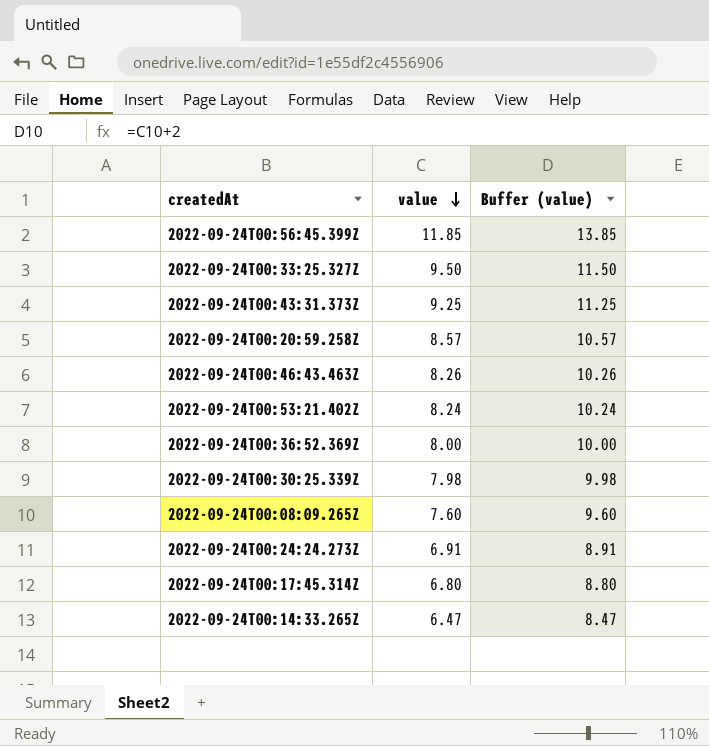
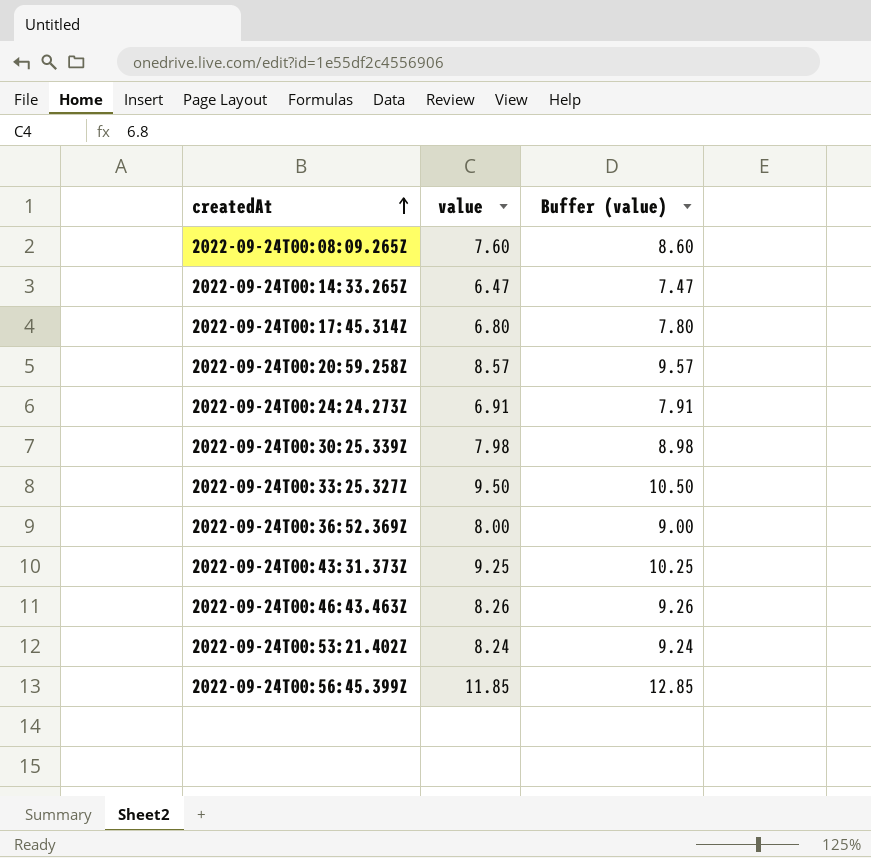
row order: value descending -> createdAt ascending
column Buffer (value) | formula: [value] + 2 -> [value] + 1

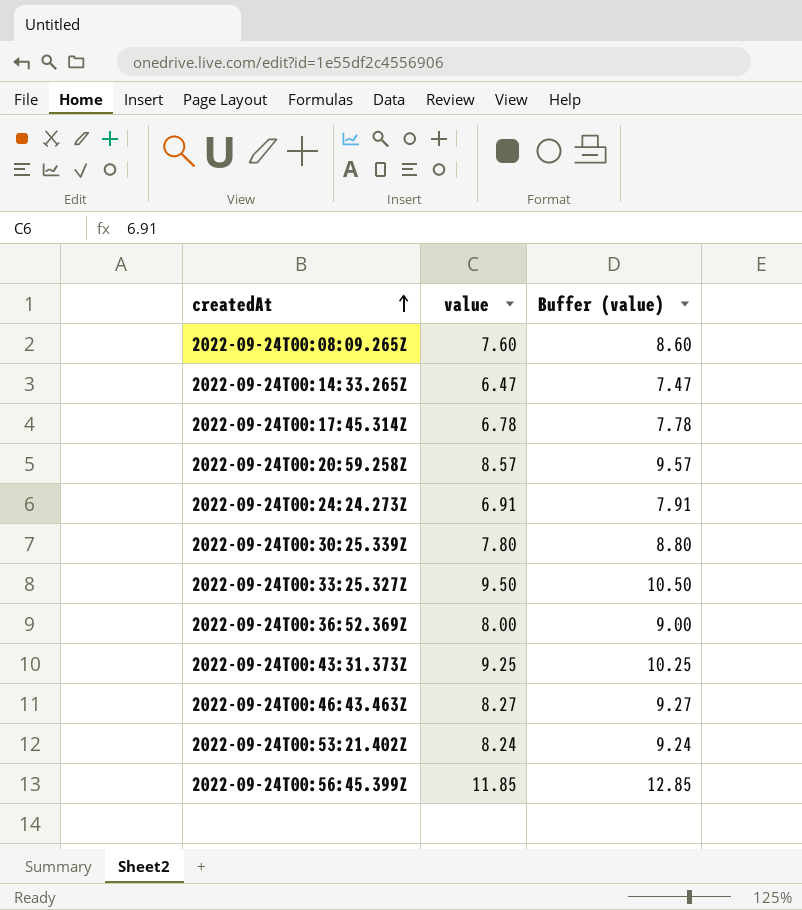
2022-09-24T00:17:45.314Z | value: 6.80 -> 6.78
2022-09-24T00:17:45.314Z | Buffer (value): 7.80 -> 7.78
2022-09-24T00:30:25.339Z | value: 7.98 -> 7.80
2022-09-24T00:30:25.339Z | Buffer (value): 8.98 -> 8.80
2022-09-24T00:46:43.463Z | value: 8.26 -> 8.27
2022-09-24T00:46:43.463Z | Buffer (value): 9.26 -> 9.27

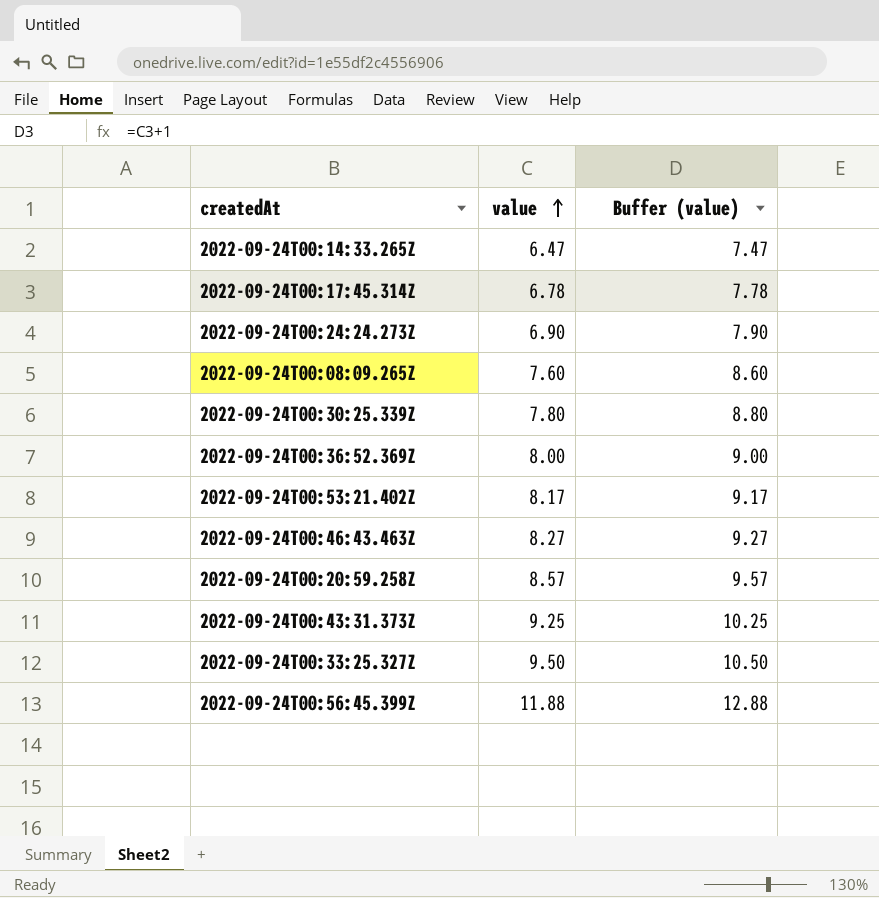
row order: createdAt ascending -> value ascending
2022-09-24T00:24:24.273Z | value: 6.91 -> 6.90
2022-09-24T00:24:24.273Z | Buffer (value): 7.91 -> 7.90
2022-09-24T00:53:21.402Z | value: 8.24 -> 8.17
2022-09-24T00:53:21.402Z | Buffer (value): 9.24 -> 9.17
2022-09-24T00:56:45.399Z | value: 11.85 -> 11.88
2022-09-24T00:56:45.399Z | Buffer (value): 12.85 -> 12.88

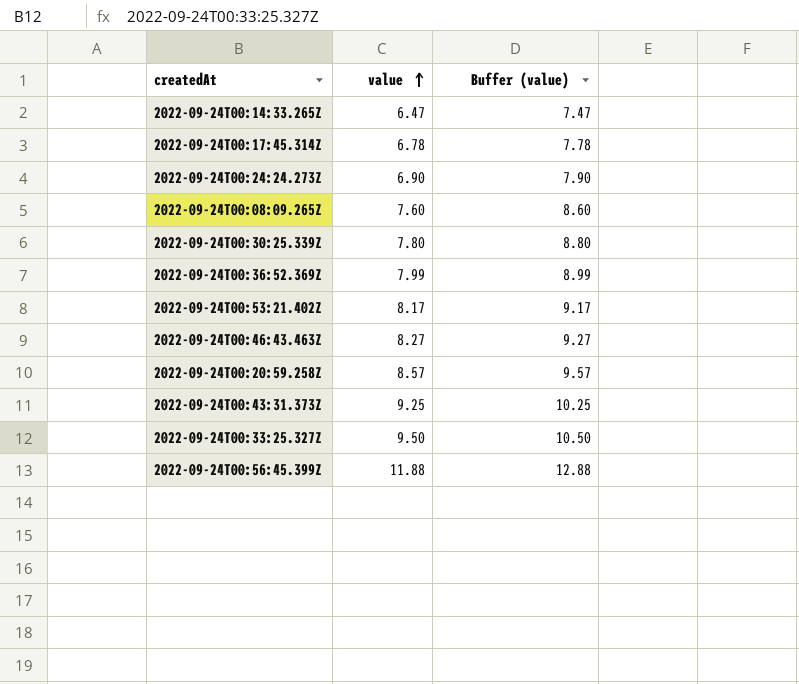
2022-09-24T00:36:52.369Z | value: 8.00 -> 7.99
2022-09-24T00:36:52.369Z | Buffer (value): 9.00 -> 8.99

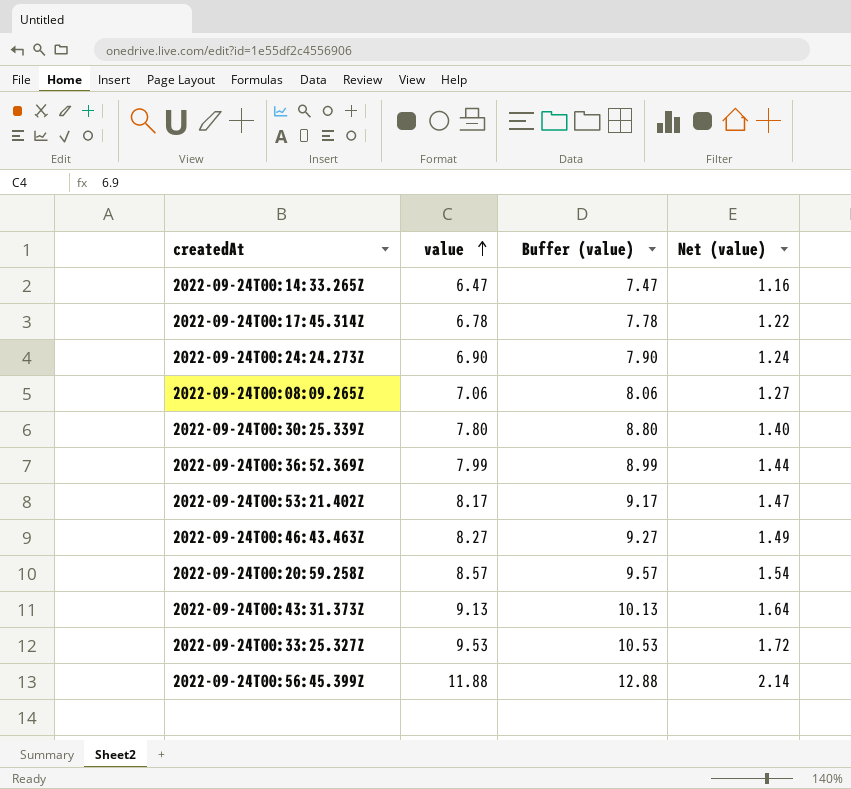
column Net (value) | formula: none -> [value] * 0.18
2022-09-24T00:08:09.265Z | value: 7.60 -> 7.06
2022-09-24T00:08:09.265Z | Buffer (value): 8.60 -> 8.06
2022-09-24T00:43:31.373Z | value: 9.25 -> 9.13
2022-09-24T00:43:31.373Z | Buffer (value): 10.25 -> 10.13
2022-09-24T00:33:25.327Z | value: 9.50 -> 9.53
2022-09-24T00:33:25.327Z | Buffer (value): 10.50 -> 10.53

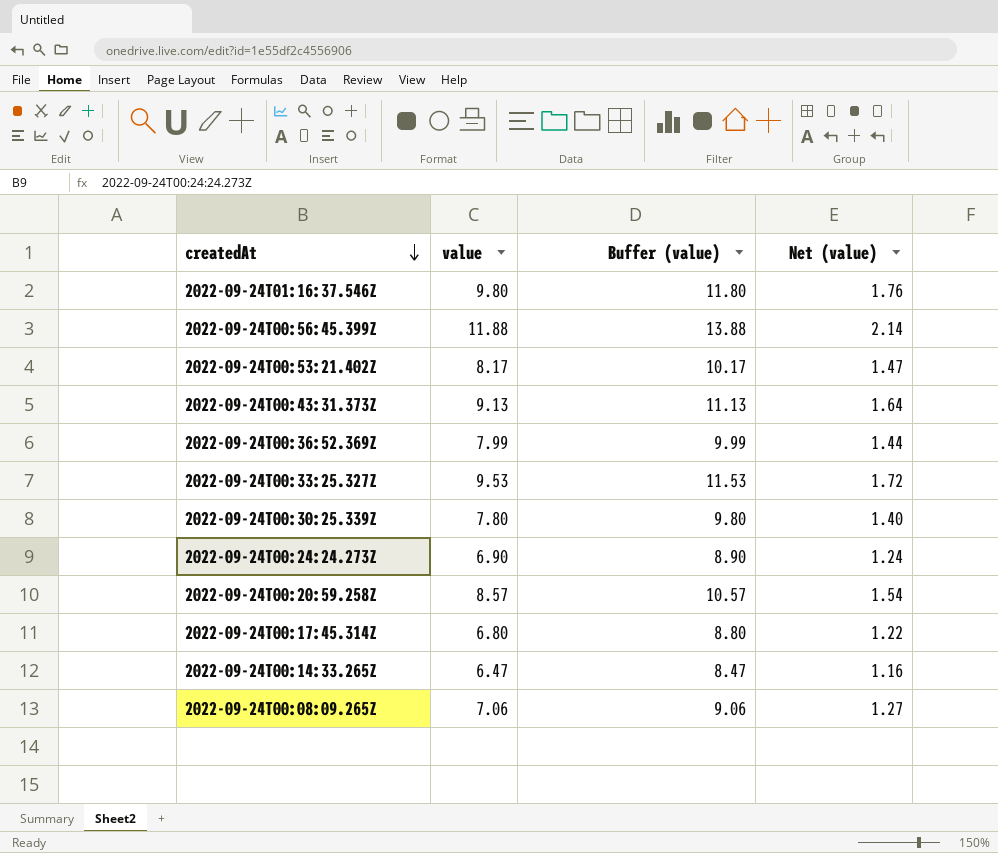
row order: value ascending -> createdAt descending
column Buffer (value) | formula: [value] + 1 -> [value] + 2
row 2022-09-24T00:46:43.463Z: 8.27 | 9.27 | 1.49 -> none
row 2022-09-24T01:16:37.546Z: none -> 9.80 | 11.80 | 1.76
2022-09-24T00:17:45.314Z | value: 6.78 -> 6.80

